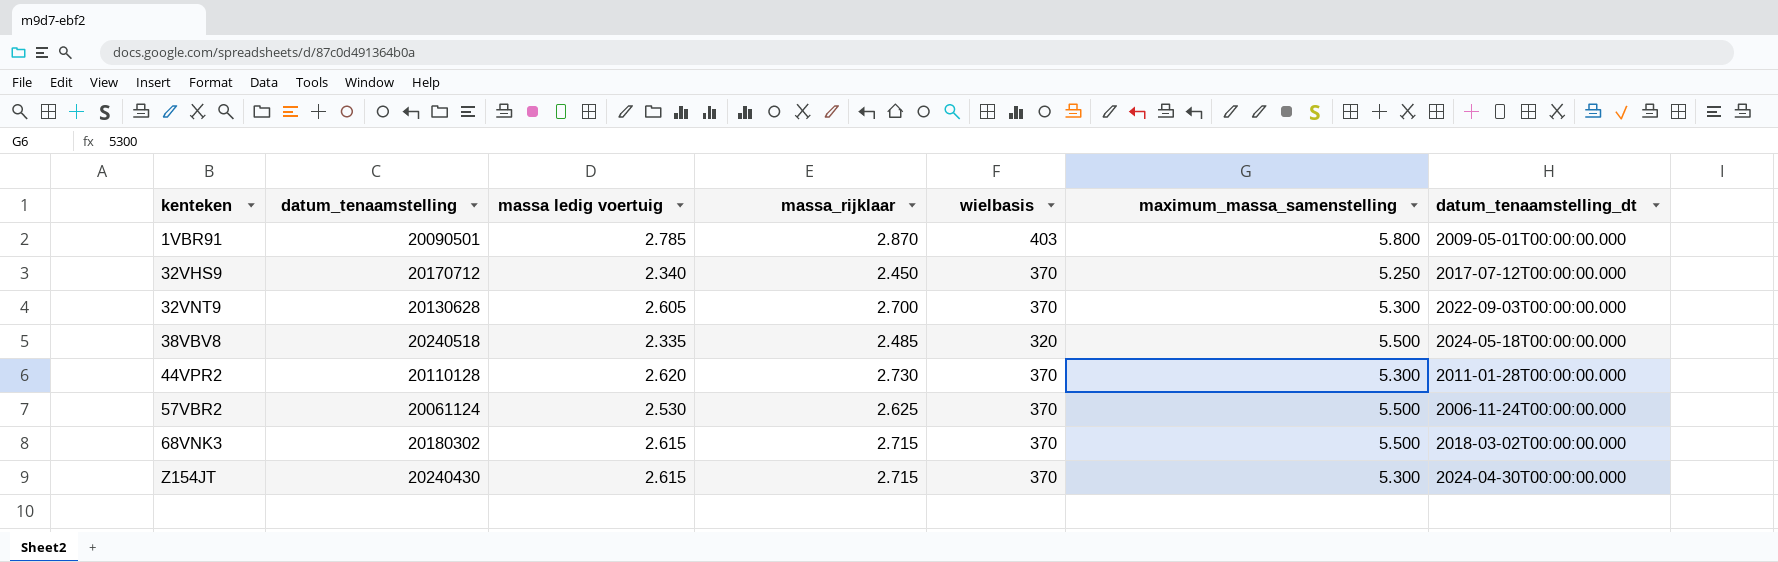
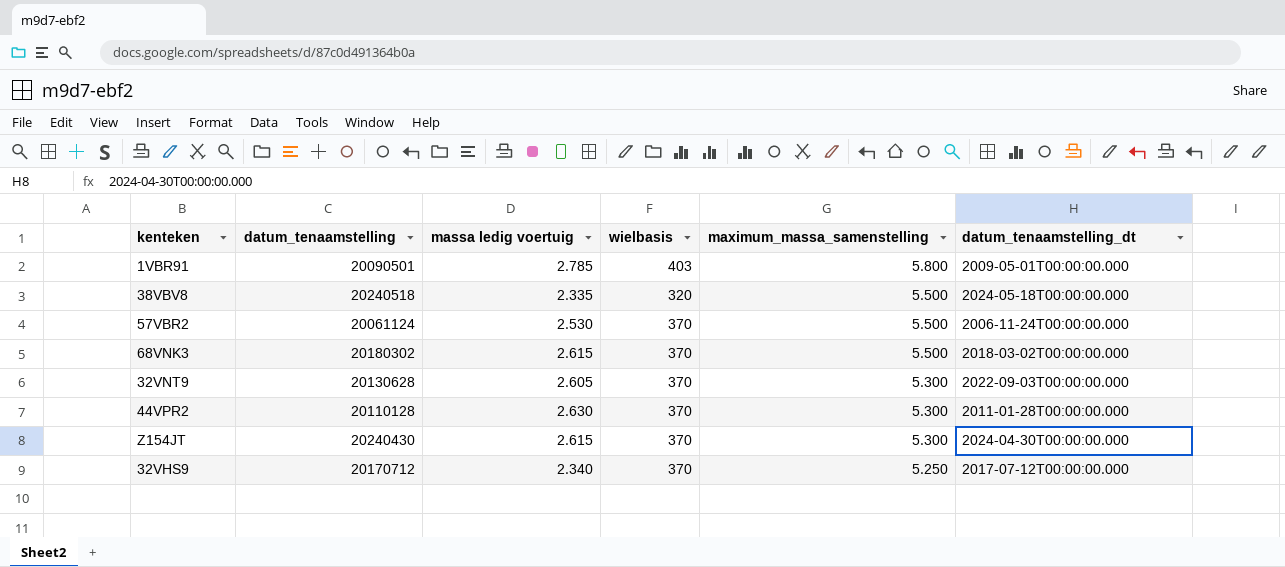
row order: kenteken ascending -> maximum_massa_samenstelling descending
column massa_rijklaar | position: 4 -> none
44VPR2 | massa ledig voertuig: 2.620 -> 2.630

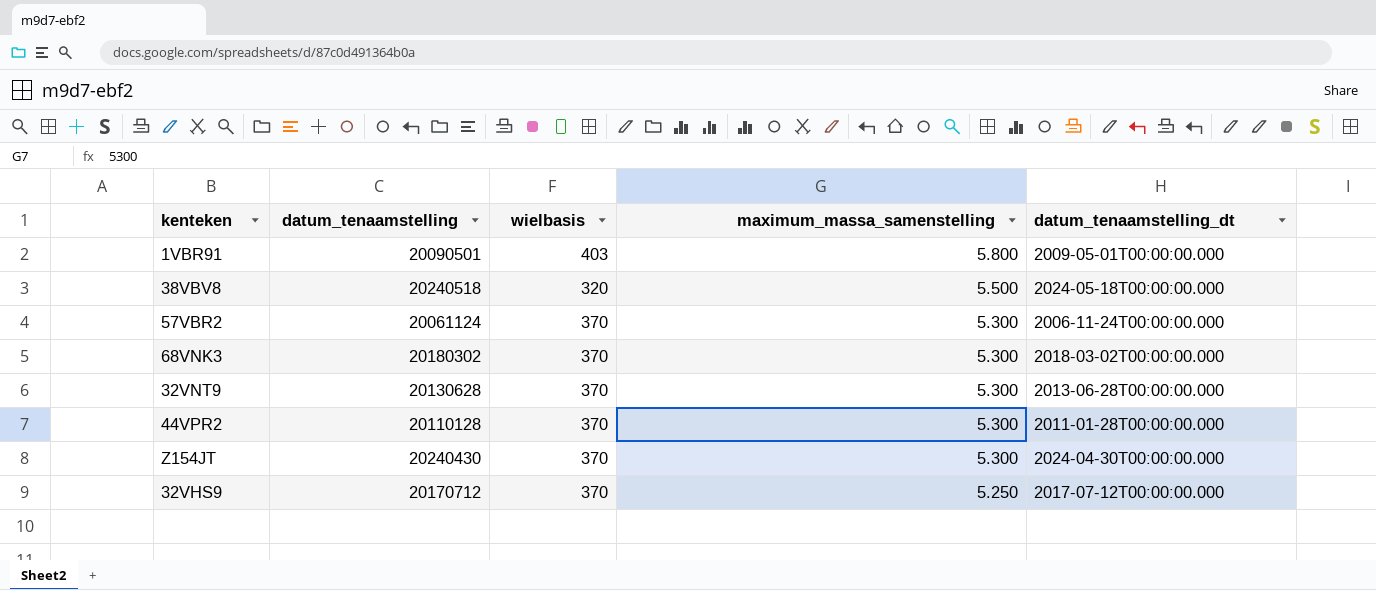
column massa ledig voertuig | position: 3 -> none
57VBR2 | maximum_massa_samenstelling: 5.500 -> 5.300
68VNK3 | maximum_massa_samenstelling: 5.500 -> 5.300
32VNT9 | datum_tenaamstelling_dt: 2022-09-03T00:00:00.000 -> 2013-06-28T00:00:00.000

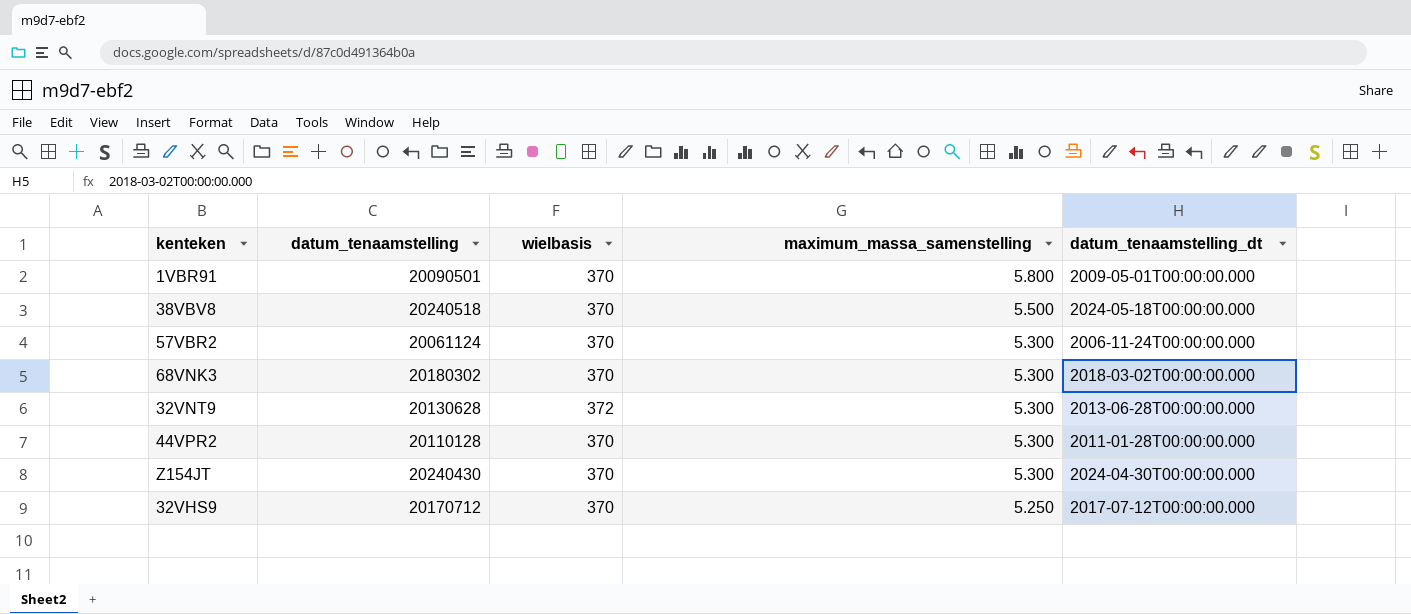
1VBR91 | wielbasis: 403 -> 370
38VBV8 | wielbasis: 320 -> 370
32VNT9 | wielbasis: 370 -> 372

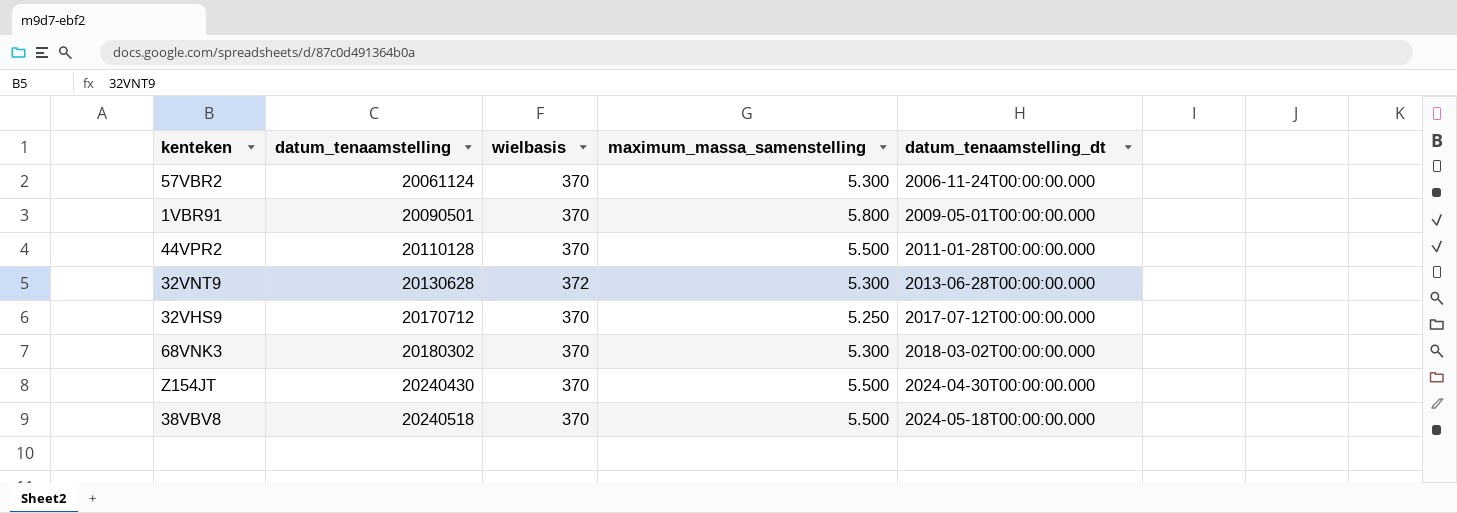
row order: maximum_massa_samenstelling descending -> datum_tenaamstelling ascending
44VPR2 | maximum_massa_samenstelling: 5.300 -> 5.500
Z154JT | maximum_massa_samenstelling: 5.300 -> 5.500

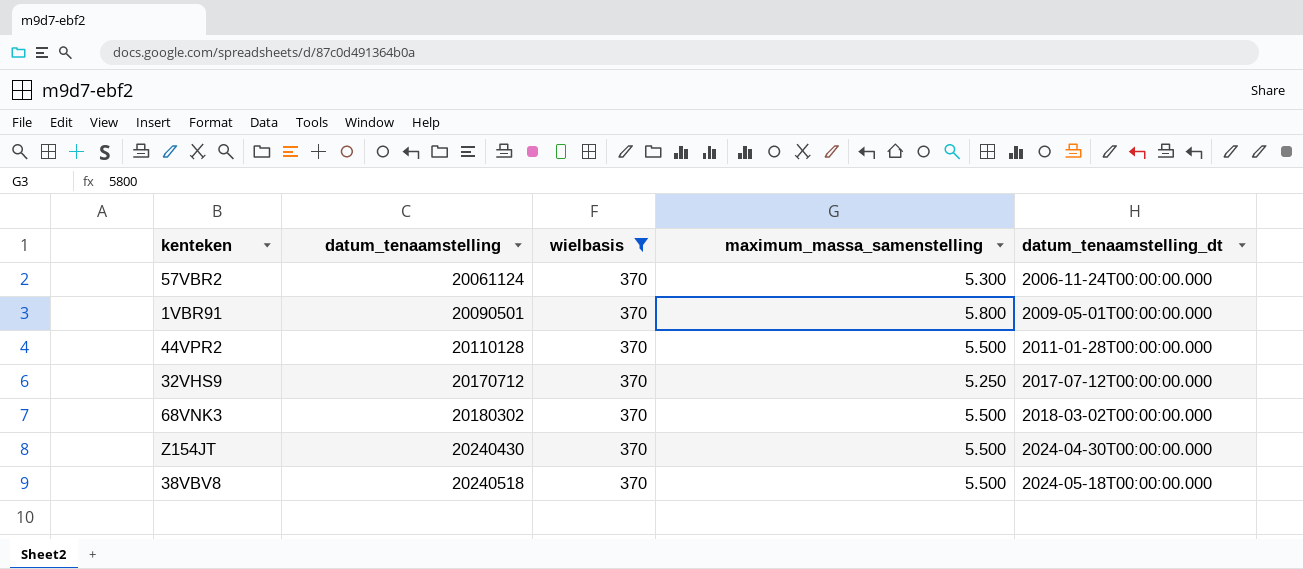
filter: none -> wielbasis = 370
68VNK3 | maximum_massa_samenstelling: 5.300 -> 5.500

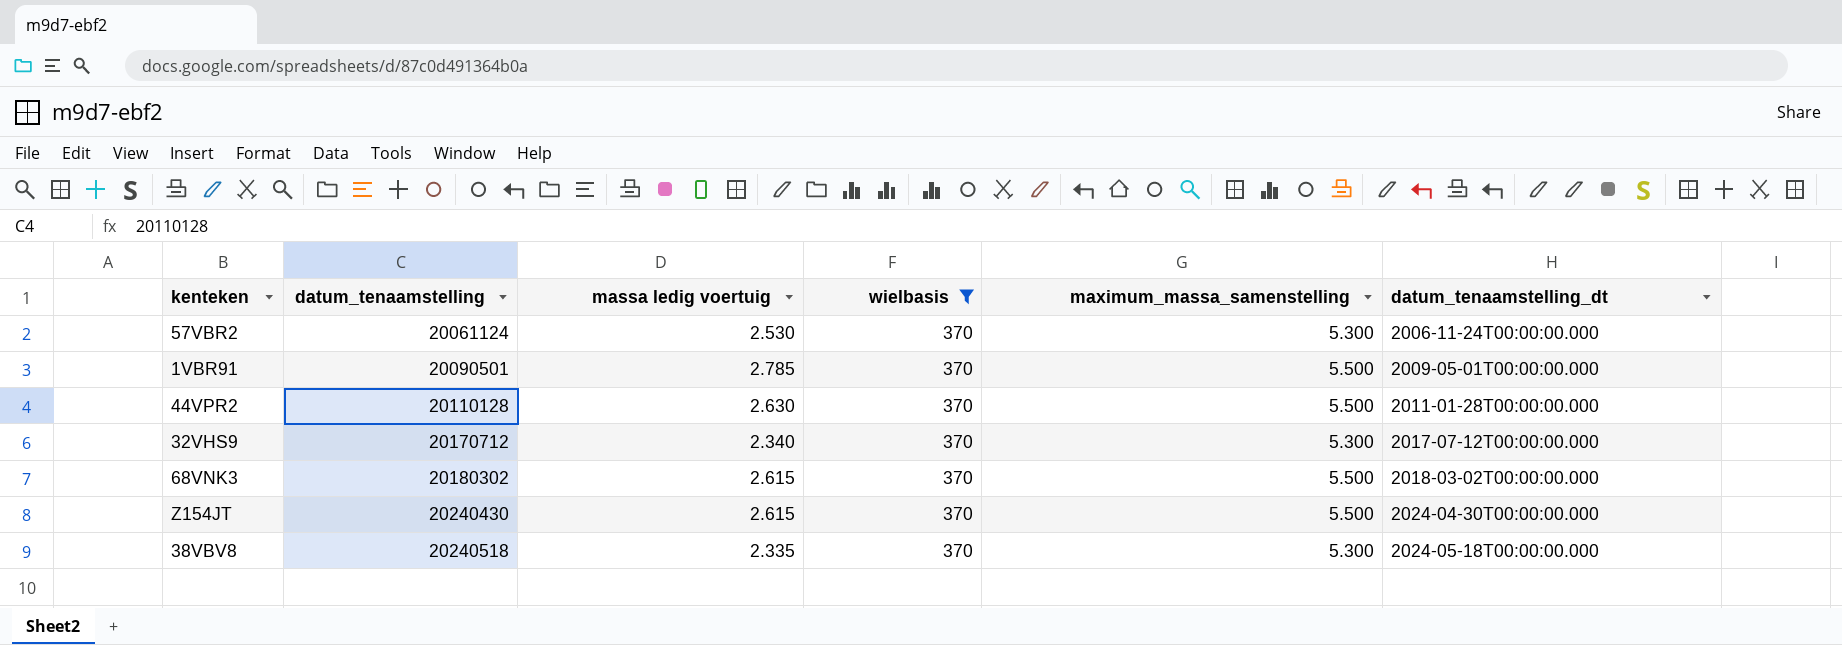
column massa ledig voertuig | position: none -> 3
1VBR91 | maximum_massa_samenstelling: 5.800 -> 5.500
32VHS9 | maximum_massa_samenstelling: 5.250 -> 5.300
38VBV8 | maximum_massa_samenstelling: 5.500 -> 5.300

